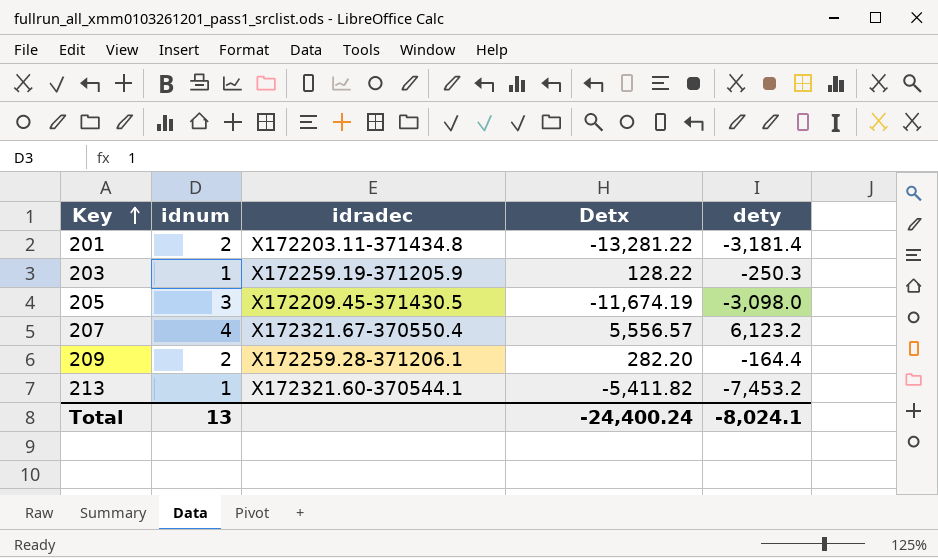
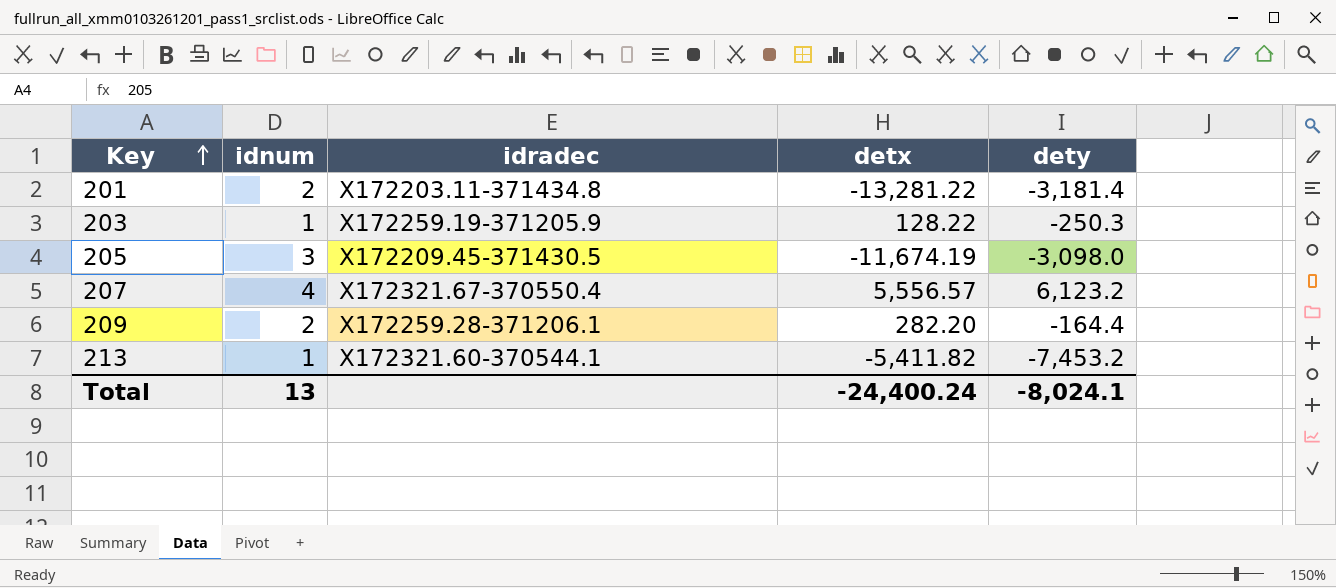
column name: Detx -> detx

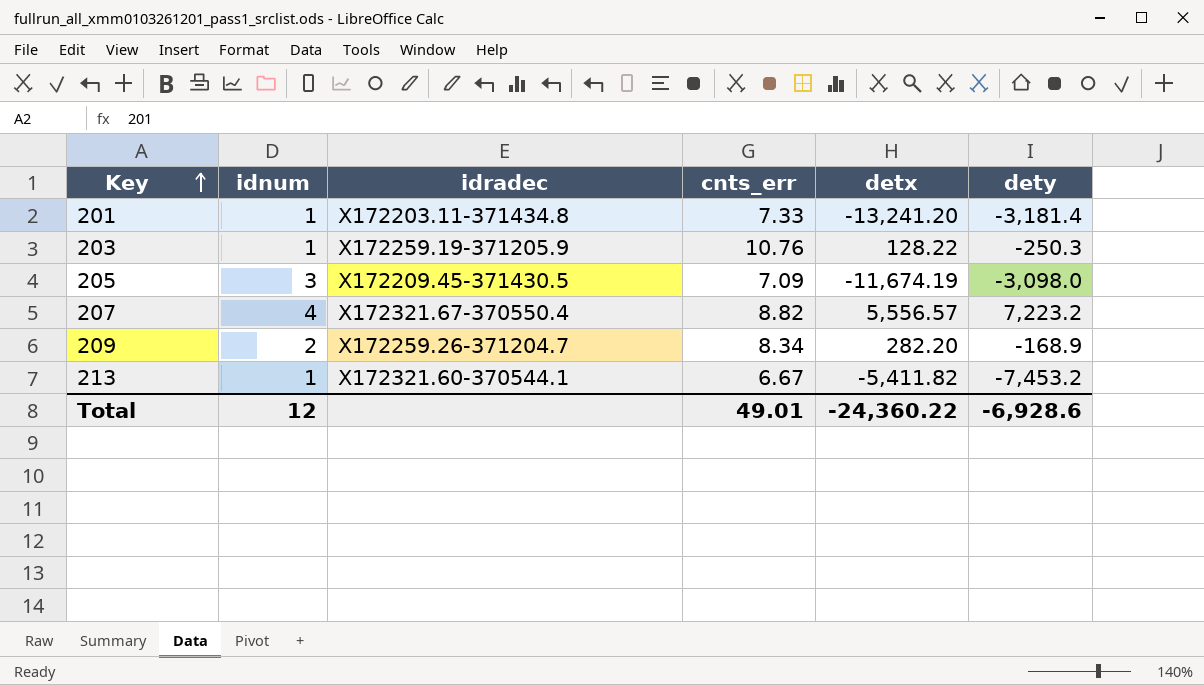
column cnts_err | position: none -> 4
201 | idnum: 2 -> 1
201 | detx: -13,281.22 -> -13,241.20
207 | dety: 6,123.2 -> 7,223.2
209 | idradec: X172259.28-371206.1 -> X172259.26-371204.7
209 | dety: -164.4 -> -168.9
Total | idnum: 13 -> 12
Total | detx: -24,400.24 -> -24,360.22
Total | dety: -8,024.1 -> -6,928.6

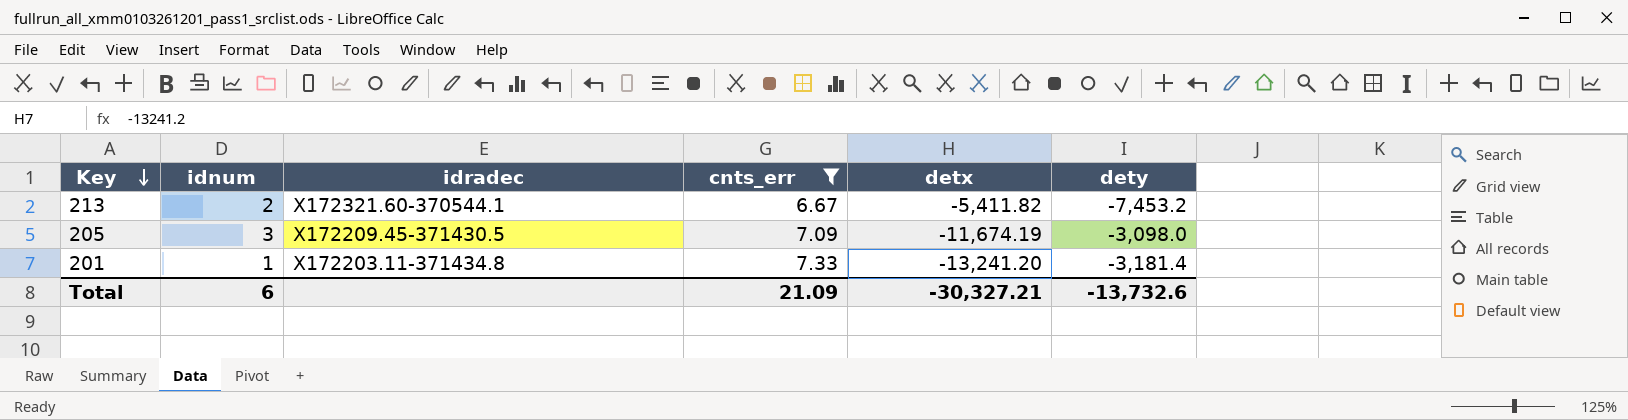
filter: none -> cnts_err <= 7.33
row order: Key ascending -> Key descending
213 | idnum: 1 -> 2
Total | idnum: 12 -> 6
Total | cnts_err: 49.01 -> 21.09
Total | detx: -24,360.22 -> -30,327.21
Total | dety: -6,928.6 -> -13,732.6

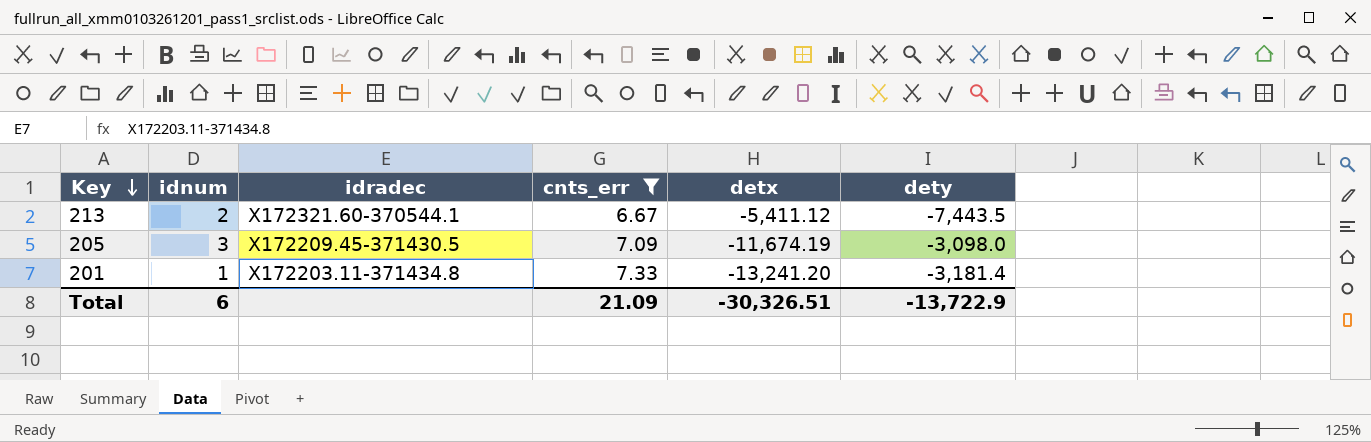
213 | detx: -5,411.82 -> -5,411.12
213 | dety: -7,453.2 -> -7,443.5
Total | detx: -30,327.21 -> -30,326.51
Total | dety: -13,732.6 -> -13,722.9

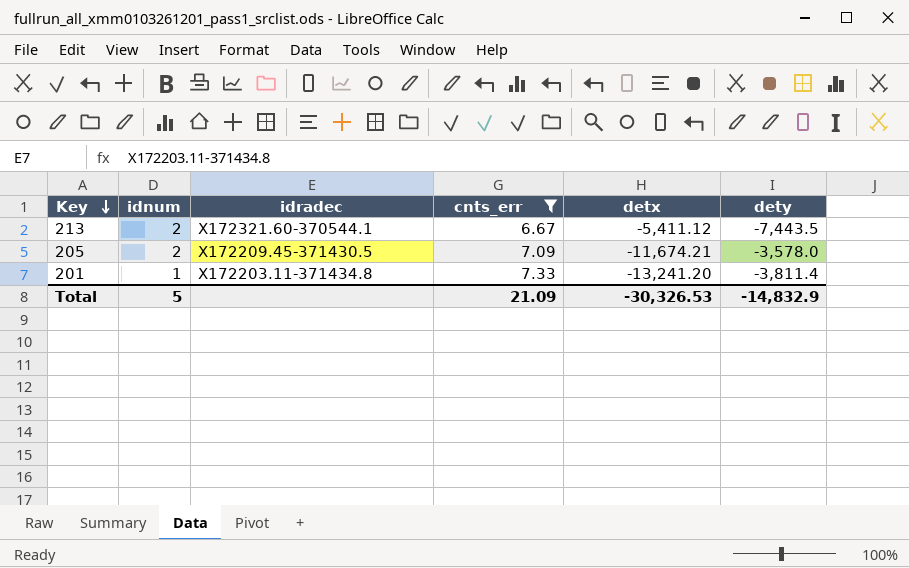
205 | idnum: 3 -> 2
205 | detx: -11,674.19 -> -11,674.21
205 | dety: -3,098.0 -> -3,578.0
201 | dety: -3,181.4 -> -3,811.4
Total | idnum: 6 -> 5
Total | detx: -30,326.51 -> -30,326.53
Total | dety: -13,722.9 -> -14,832.9

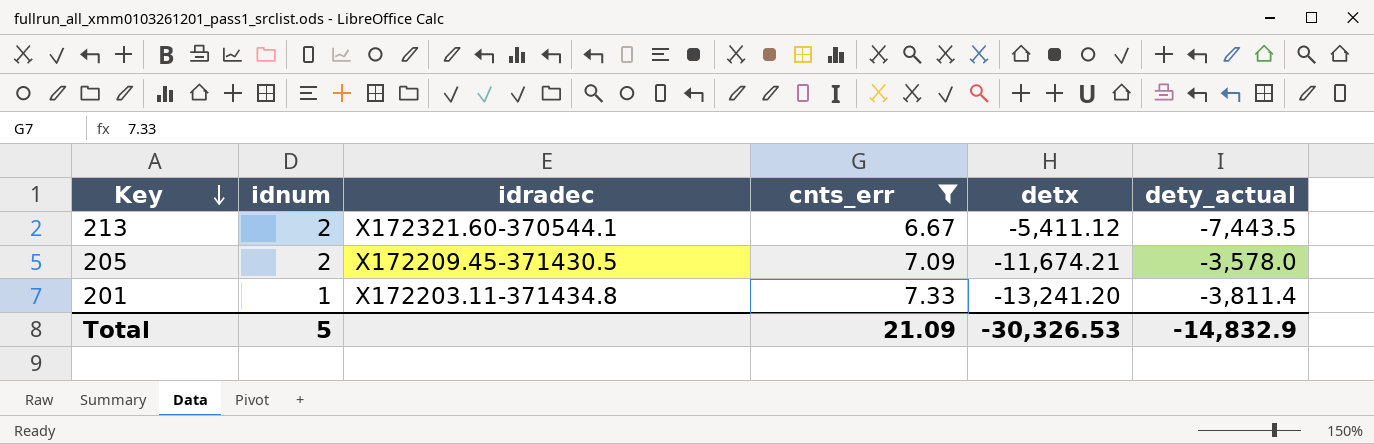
column name: dety -> dety_actual

